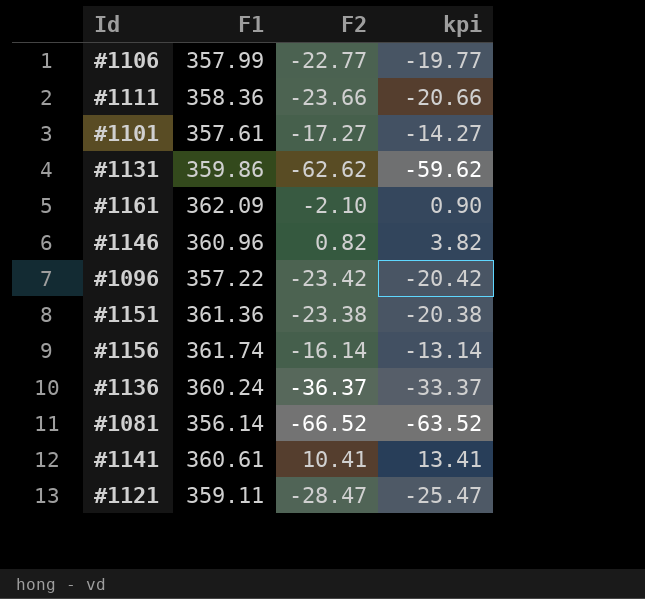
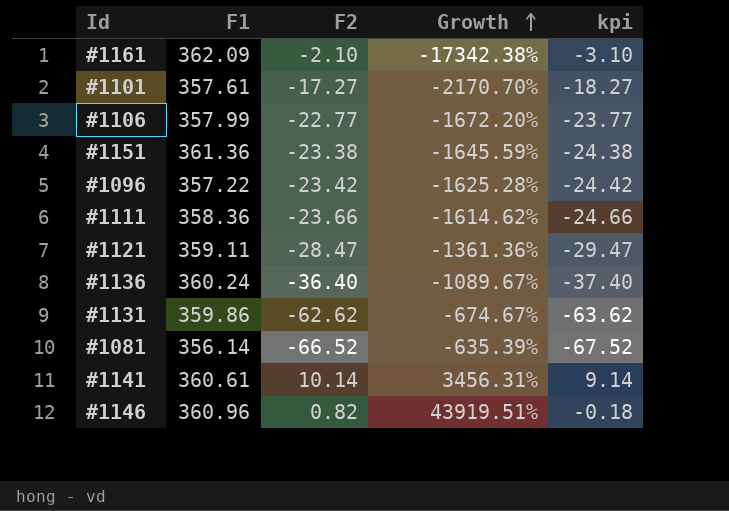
row order: none -> Growth ascending
column Growth | formula: none -> ([F1] - [F2]) / [F2]
column kpi | formula: [F2] + 3 -> [F2] - 1
row #1156: 361.74 | -16.14 | -13.14 -> none
#1136 | F2: -36.37 -> -36.40
#1141 | F2: 10.41 -> 10.14

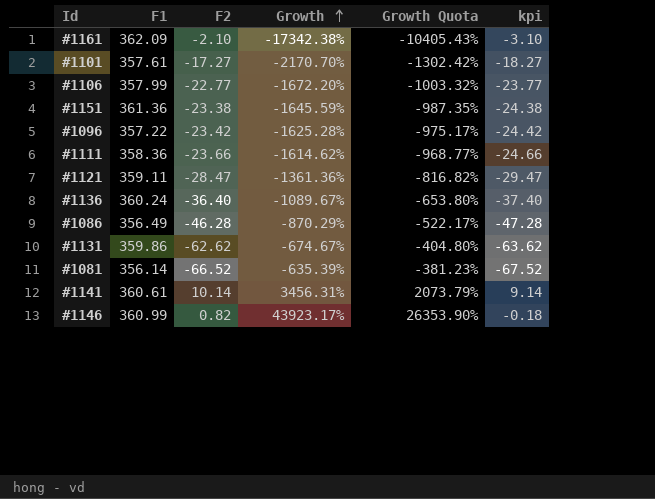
column Growth Quota | formula: none -> [Growth] * 0.6
row #1086: none -> 356.49 | -46.28 | -870.29% | -522.17% | -47.28
#1146 | F1: 360.96 -> 360.99
#1146 | Growth: 43919.51% -> 43923.17%

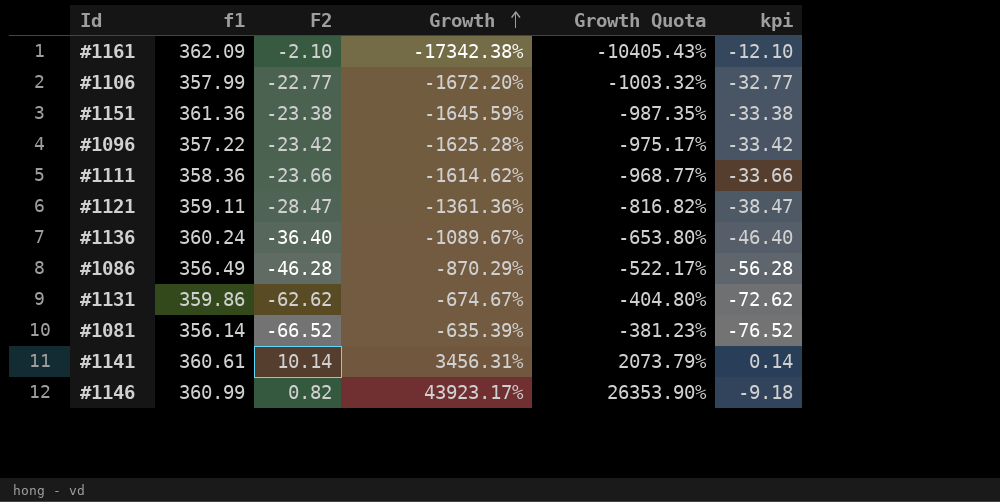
column name: F1 -> f1
column kpi | formula: [F2] - 1 -> [F2] - 10
row #1101: 357.61 | -17.27 | -2170.70% | -1302.42% | -18.27 -> none

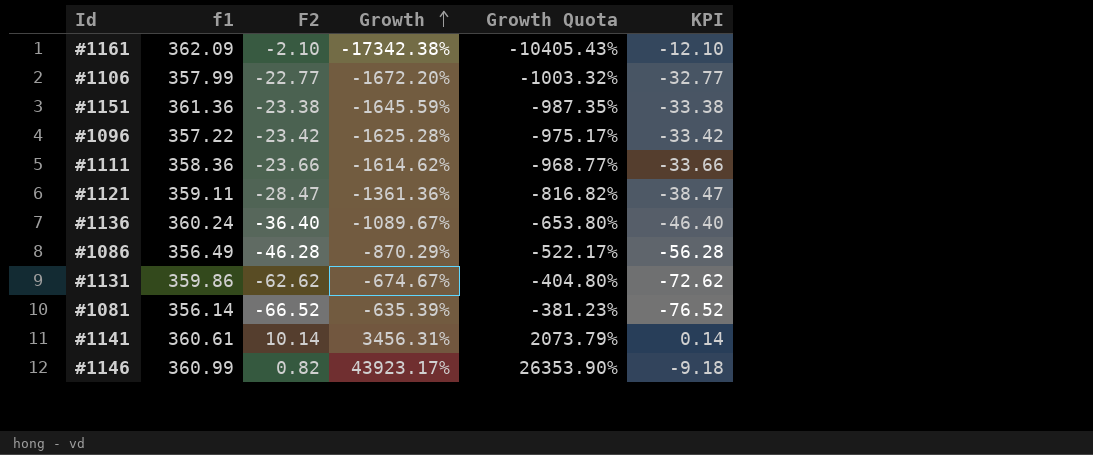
column name: kpi -> KPI

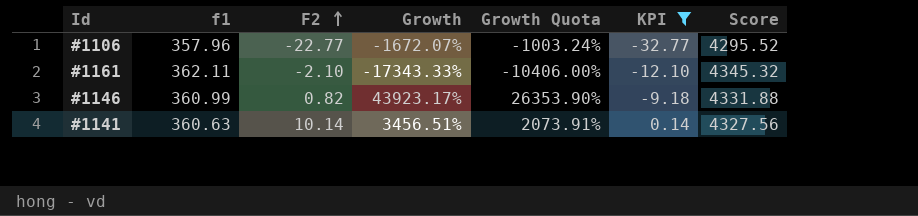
filter: none -> KPI >= -32.77
row order: Growth ascending -> F2 ascending
column Score | formula: none -> [f1] * 12
#1106 | f1: 357.99 -> 357.96
#1106 | Growth: -1672.20% -> -1672.07%
#1106 | Growth Quota: -1003.32% -> -1003.24%
#1161 | f1: 362.09 -> 362.11
#1161 | Growth: -17342.38% -> -17343.33%
#1161 | Growth Quota: -10405.43% -> -10406.00%
#1141 | f1: 360.61 -> 360.63
#1141 | Growth: 3456.31% -> 3456.51%
#1141 | Growth Quota: 2073.79% -> 2073.91%

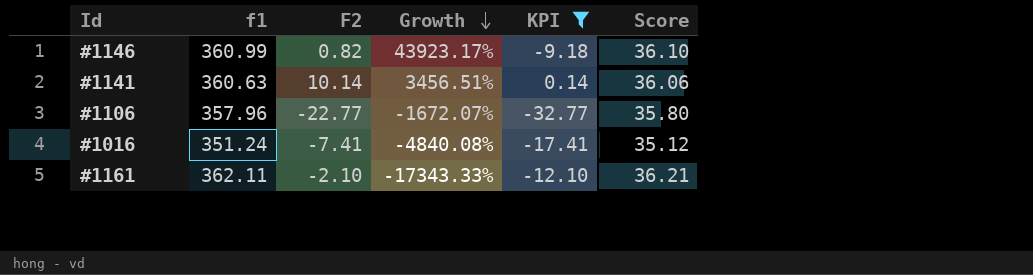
row order: F2 ascending -> Growth descending
column Growth Quota | formula: [Growth] * 0.6 -> none
column Score | formula: [f1] * 12 -> [f1] * 0.1
row #1016: none -> 351.24 | -7.41 | -4840.08% | -17.41 | 35.12

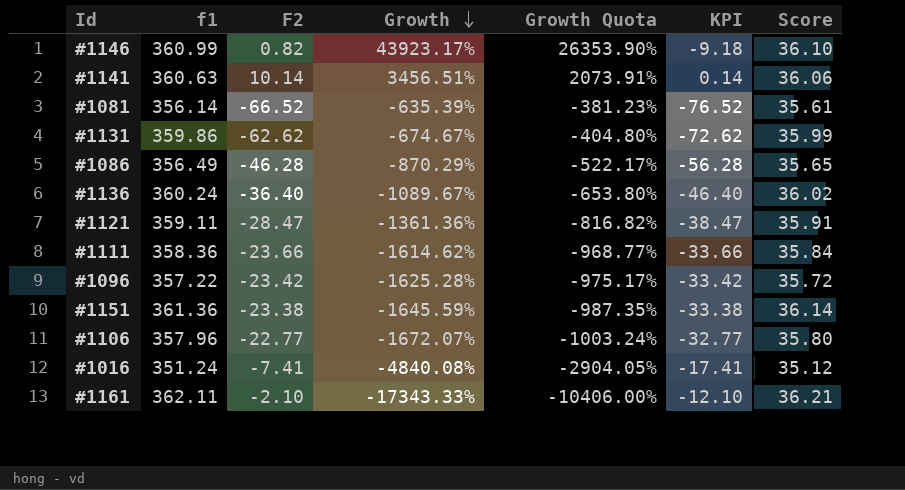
filter: KPI >= -32.77 -> none
column Growth Quota | formula: none -> [Growth] * 0.6

